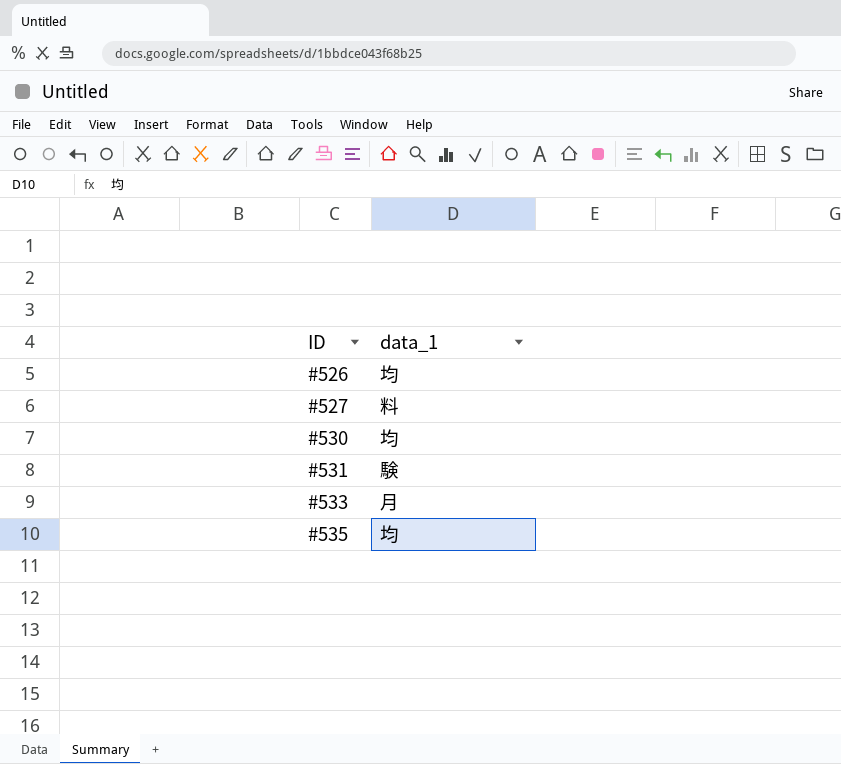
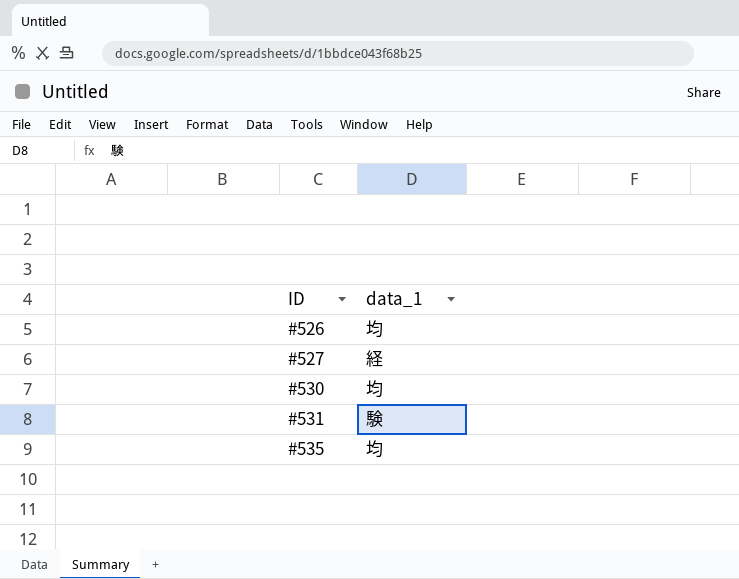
row #533: 月 -> none
#527 | data_1: 料 -> 経

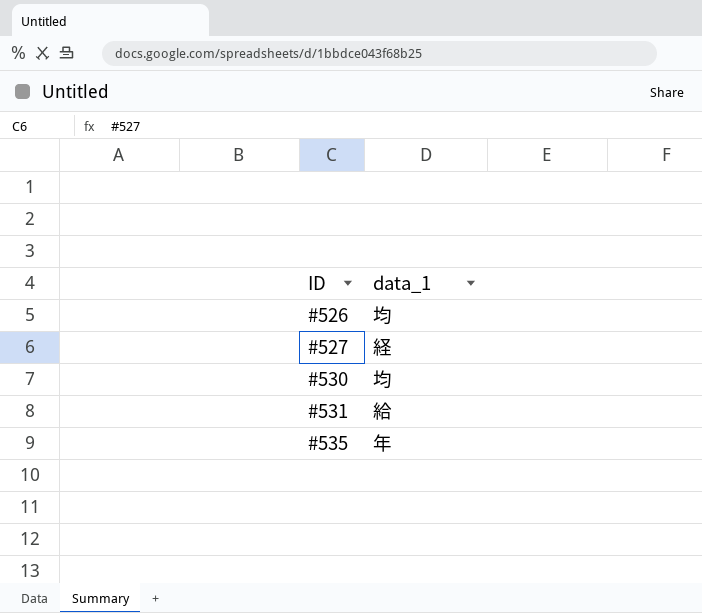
#531 | data_1: 験 -> 給
#535 | data_1: 均 -> 年

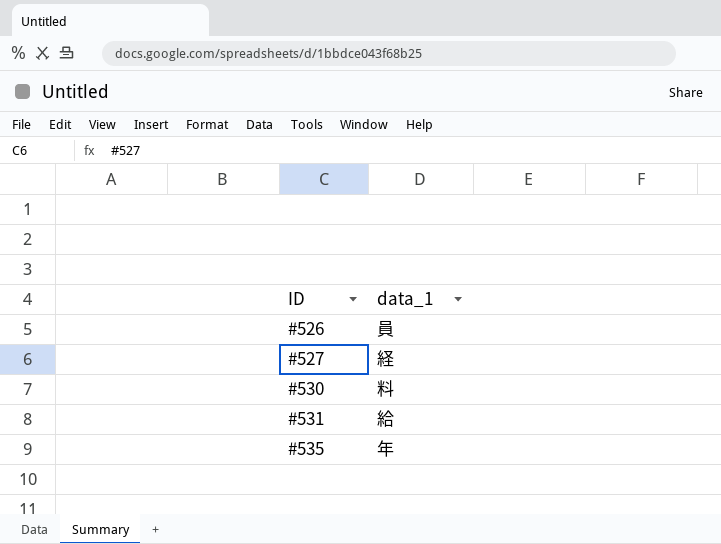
#526 | data_1: 均 -> 員
#530 | data_1: 均 -> 料

